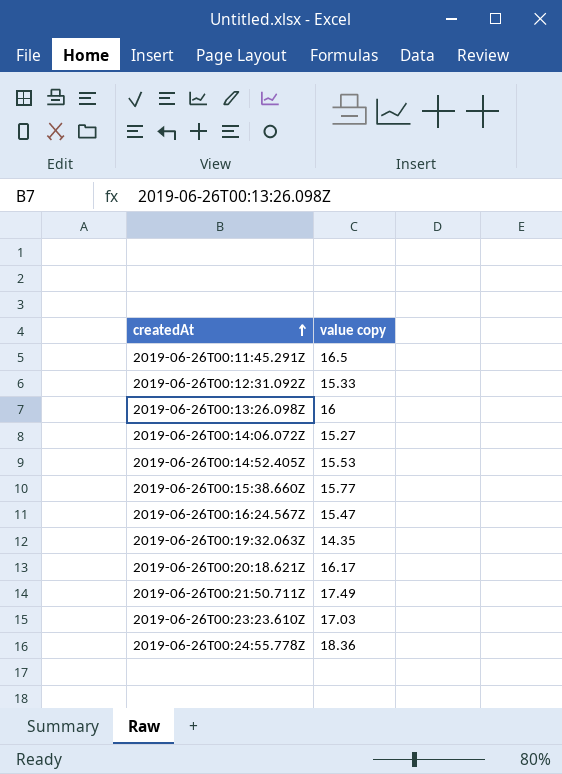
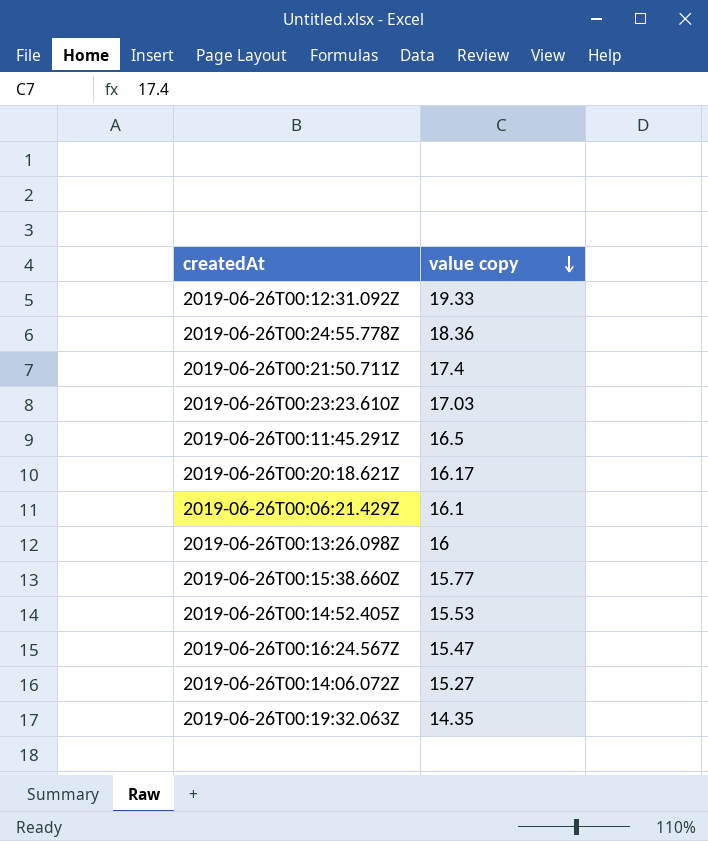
row order: createdAt ascending -> value copy descending
2019-06-26T00:12:31.092Z | value copy: 15.33 -> 19.33
2019-06-26T00:21:50.711Z | value copy: 17.49 -> 17.4
row 2019-06-26T00:06:21.429Z: none -> 16.1

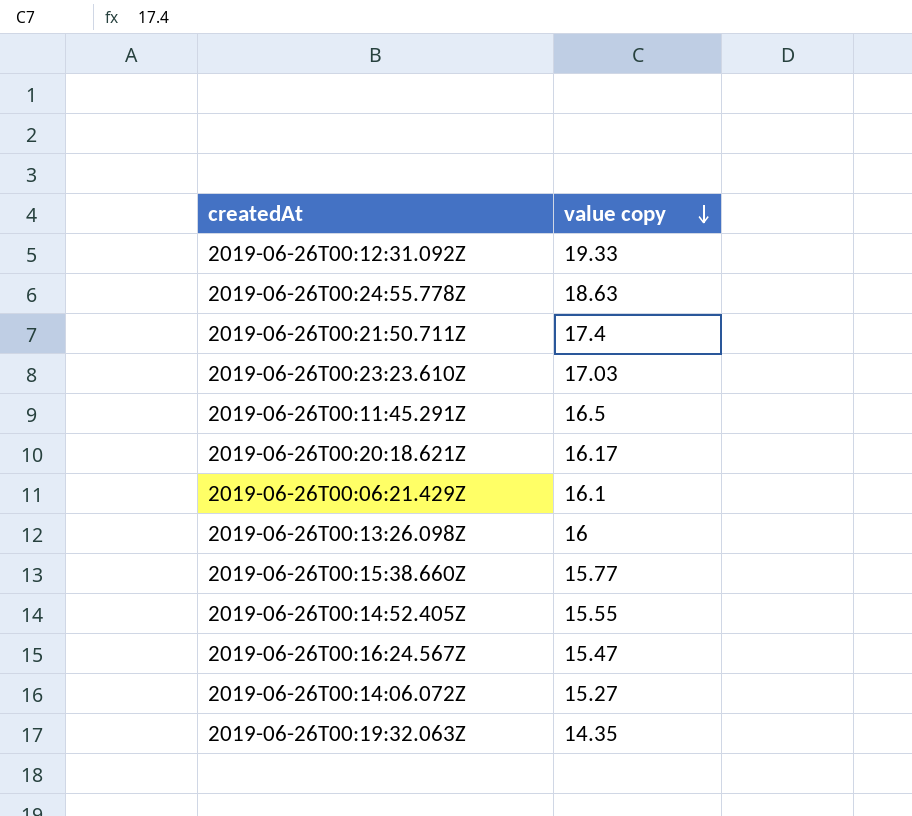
2019-06-26T00:24:55.778Z | value copy: 18.36 -> 18.63
2019-06-26T00:14:52.405Z | value copy: 15.53 -> 15.55

